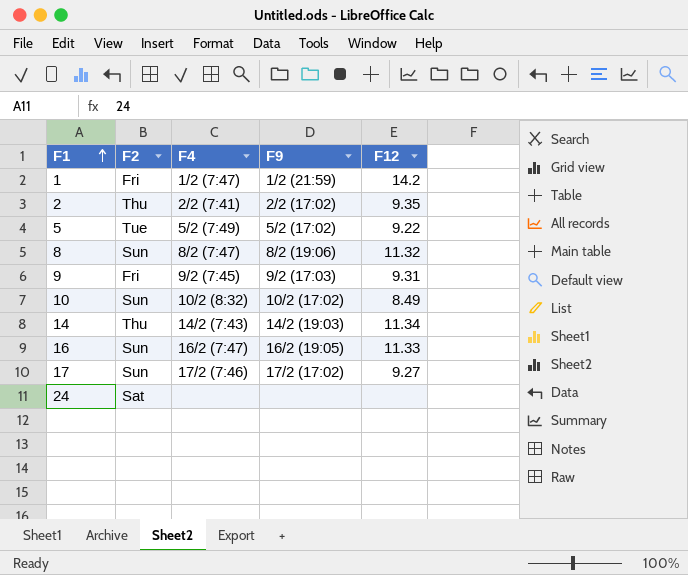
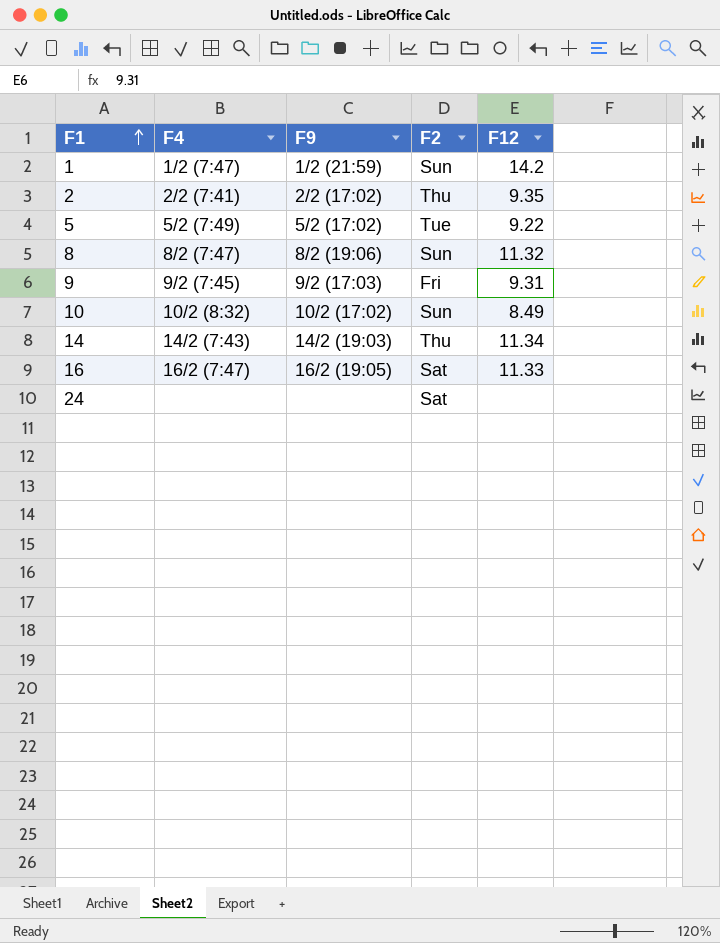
column F2 | position: 2 -> 4
row 17: Sun | 17/2 (7:46) | 17/2 (17:02) | 9.27 -> none
1 | F2: Fri -> Sun
16 | F2: Sun -> Sat

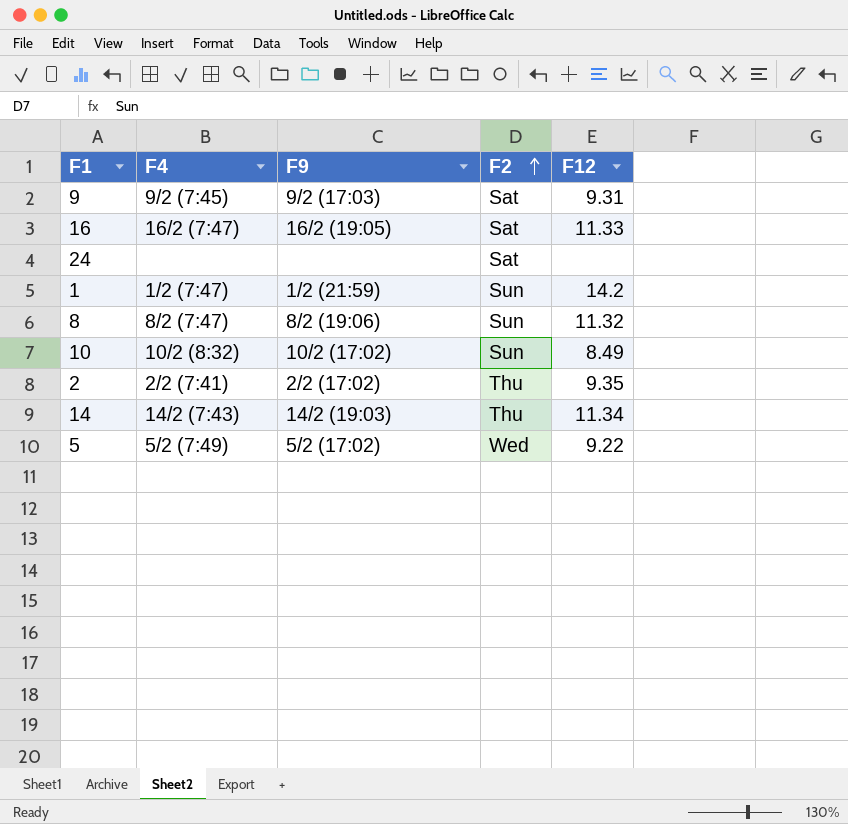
row order: F1 ascending -> F2 ascending
9 | F2: Fri -> Sat
5 | F2: Tue -> Wed

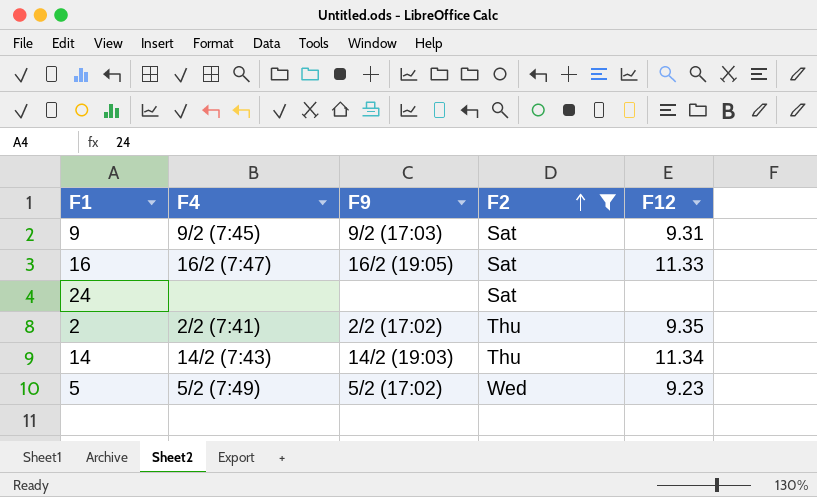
filter: none -> F2 != Sun
5 | F12: 9.22 -> 9.23

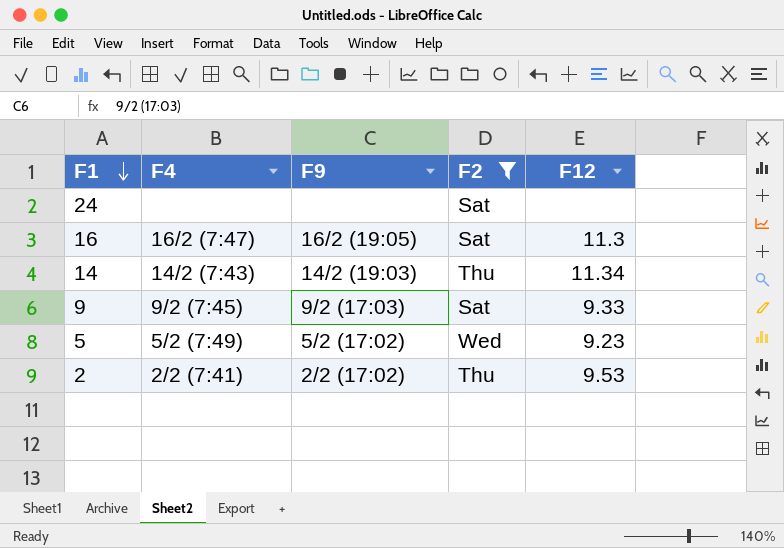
row order: F2 ascending -> F1 descending
16 | F12: 11.33 -> 11.3
9 | F12: 9.31 -> 9.33
2 | F12: 9.35 -> 9.53

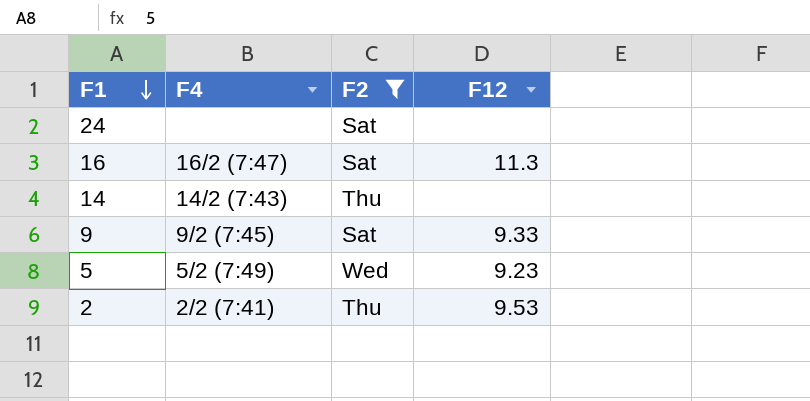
column F9 | position: 3 -> none
14 | F12: 11.34 -> none

